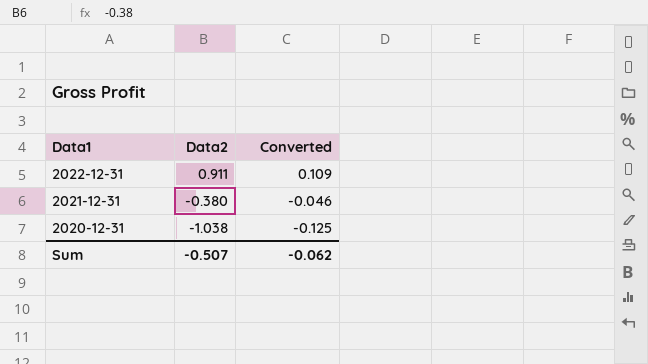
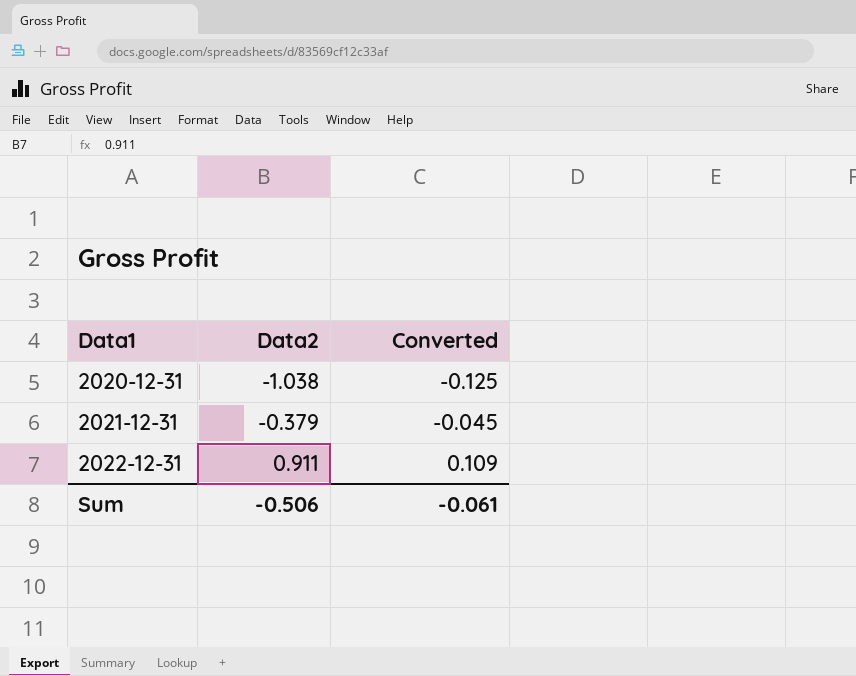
row order: Data1 descending -> Data1 ascending
2021-12-31 | Data2: -0.380 -> -0.379
2021-12-31 | Converted: -0.046 -> -0.045
Sum | Data2: -0.507 -> -0.506
Sum | Converted: -0.062 -> -0.061

